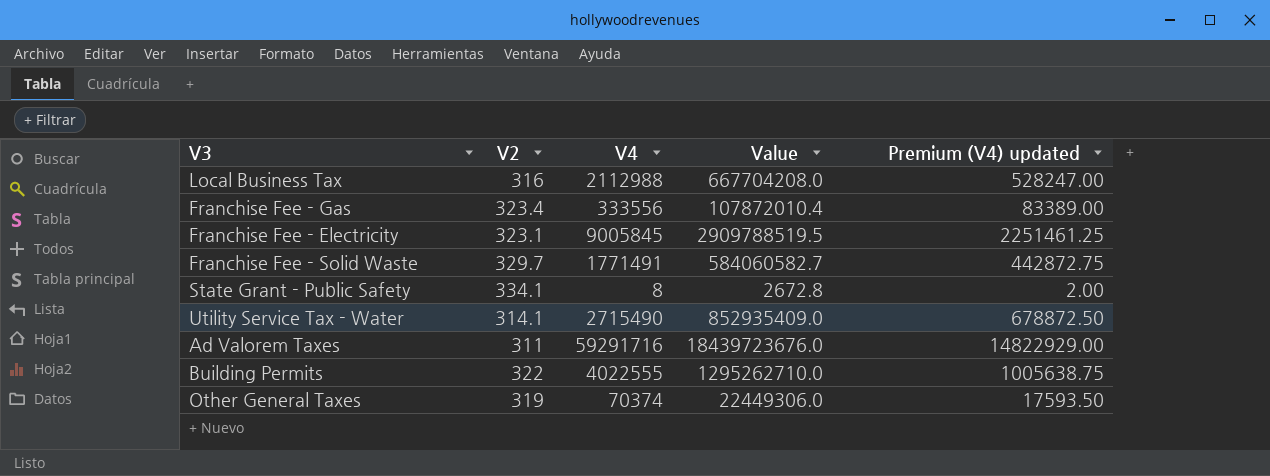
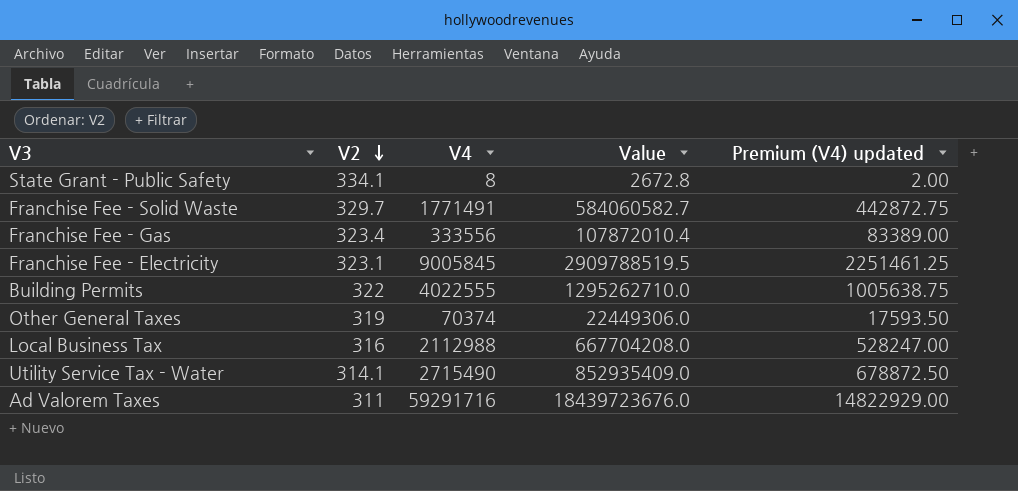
row order: none -> V2 descending

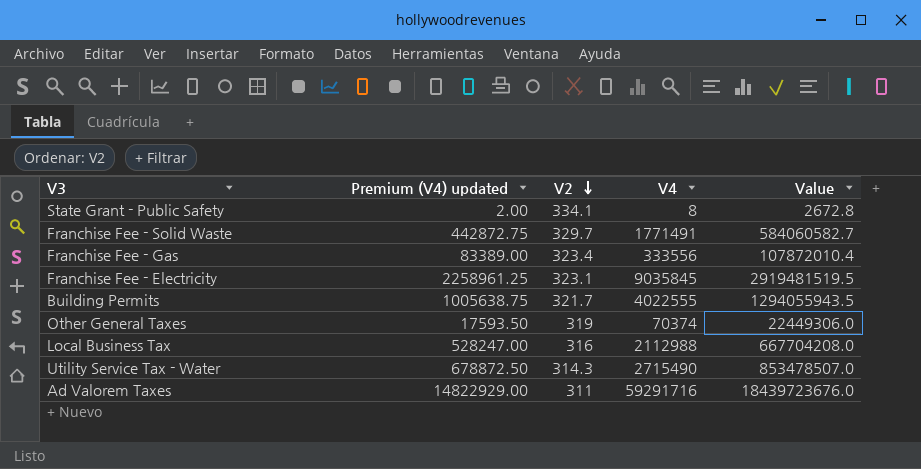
column Premium (V4) updated | position: 5 -> 2
Franchise Fee - Electricity | Premium (V4) updated: 2251461.25 -> 2258961.25
Franchise Fee - Electricity | V4: 9005845 -> 9035845
Franchise Fee - Electricity | Value: 2909788519.5 -> 2919481519.5
Building Permits | V2: 322 -> 321.7
Building Permits | Value: 1295262710.0 -> 1294055943.5
Utility Service Tax - Water | V2: 314.1 -> 314.3
Utility Service Tax - Water | Value: 852935409.0 -> 853478507.0

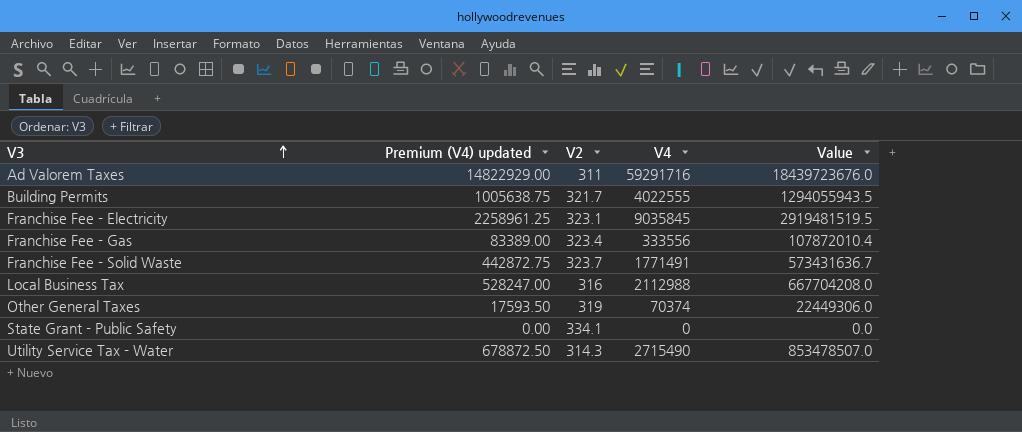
row order: V2 descending -> V3 ascending
Franchise Fee - Solid Waste | V2: 329.7 -> 323.7
Franchise Fee - Solid Waste | Value: 584060582.7 -> 573431636.7
State Grant - Public Safety | Premium (V4) updated: 2.00 -> 0.00
State Grant - Public Safety | V4: 8 -> 0
State Grant - Public Safety | Value: 2672.8 -> 0.0

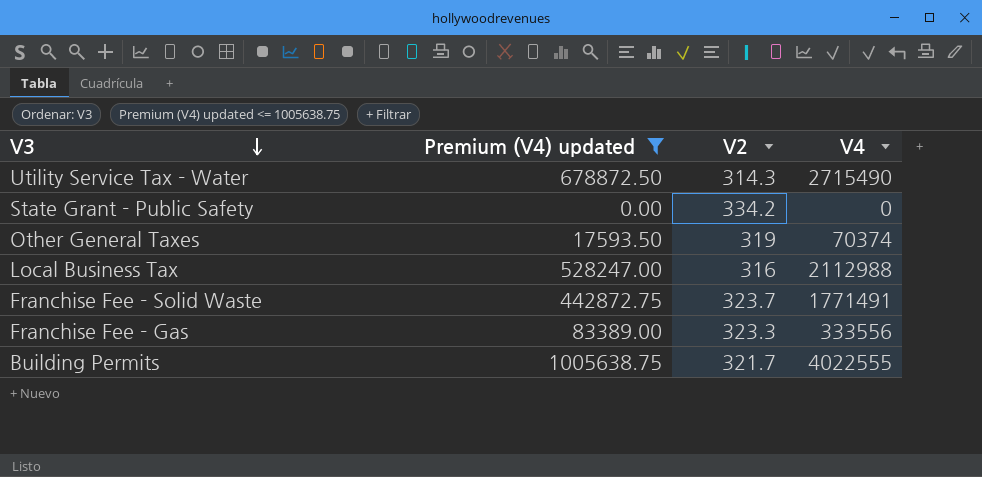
filter: none -> Premium (V4) updated <= 1005638.75
row order: V3 ascending -> V3 descending
column Value | formula: [V2] * [V4] -> none
State Grant - Public Safety | V2: 334.1 -> 334.2
Franchise Fee - Gas | V2: 323.4 -> 323.3

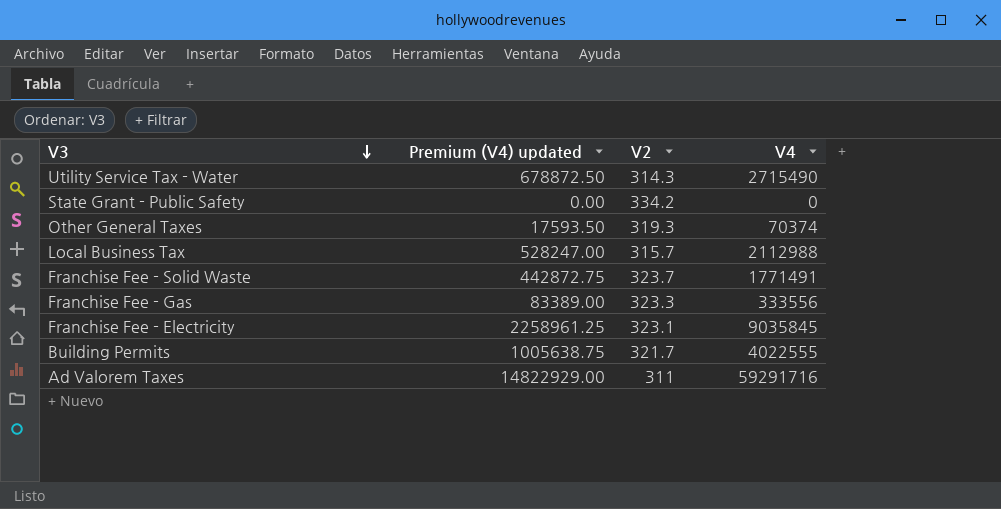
filter: Premium (V4) updated <= 1005638.75 -> none
Other General Taxes | V2: 319 -> 319.3
Local Business Tax | V2: 316 -> 315.7

